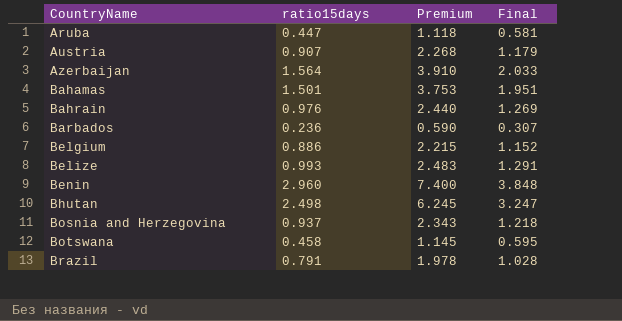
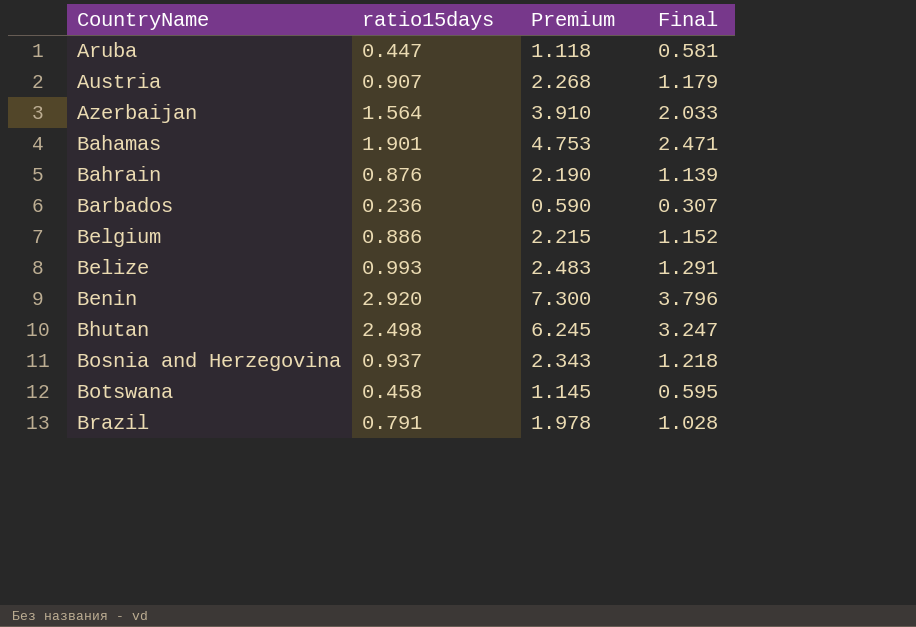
Bahamas | ratio15days: 1.501 -> 1.901
Bahamas | Premium: 3.753 -> 4.753
Bahamas | Final: 1.951 -> 2.471
Bahrain | ratio15days: 0.976 -> 0.876
Bahrain | Premium: 2.440 -> 2.190
Bahrain | Final: 1.269 -> 1.139
Benin | ratio15days: 2.960 -> 2.920
Benin | Premium: 7.400 -> 7.300
Benin | Final: 3.848 -> 3.796

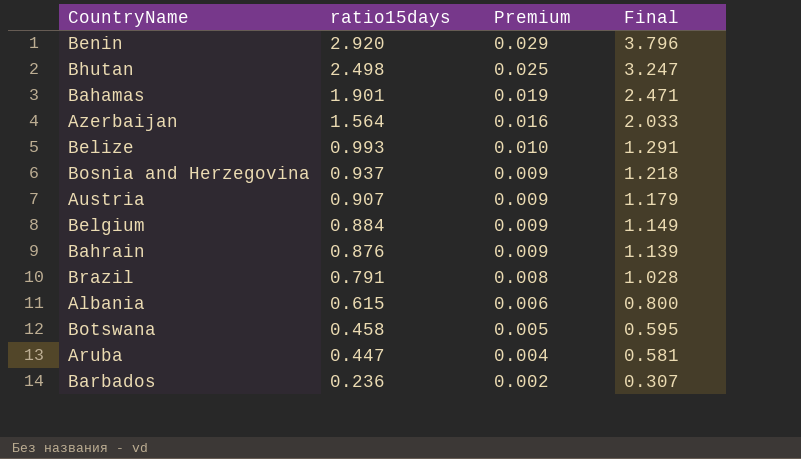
row order: CountryName ascending -> ratio15days descending
column Premium | formula: [ratio15days] * 2.5 -> [ratio15days] * 0.01
Belgium | ratio15days: 0.886 -> 0.884
Belgium | Final: 1.152 -> 1.149
row Albania: none -> 0.615 | 0.006 | 0.800

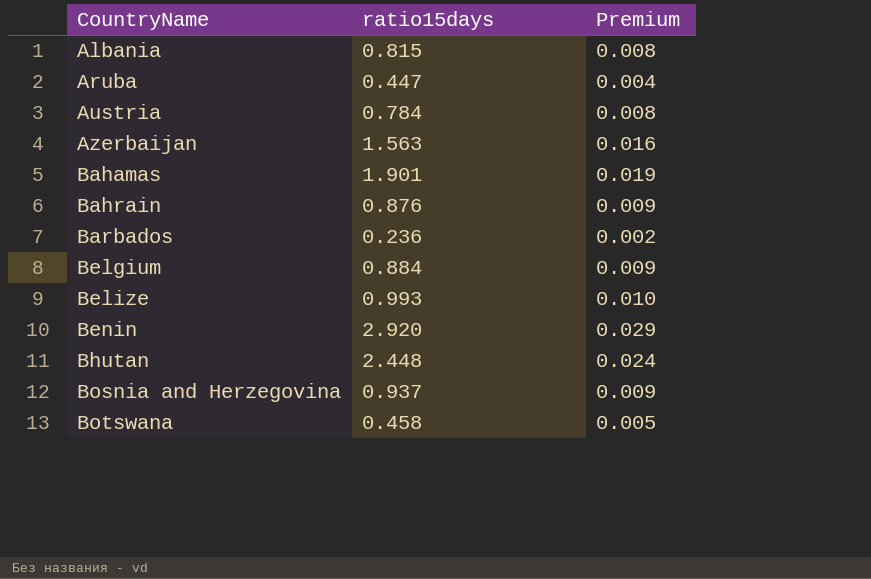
row order: ratio15days descending -> CountryName ascending
column Final | formula: [ratio15days] * 1.3 -> none
row Brazil: 0.791 | 0.008 | 1.028 -> none
Albania | ratio15days: 0.615 -> 0.815
Albania | Premium: 0.006 -> 0.008
Austria | ratio15days: 0.907 -> 0.784
Austria | Premium: 0.009 -> 0.008
Azerbaijan | ratio15days: 1.564 -> 1.563
Bhutan | ratio15days: 2.498 -> 2.448
Bhutan | Premium: 0.025 -> 0.024

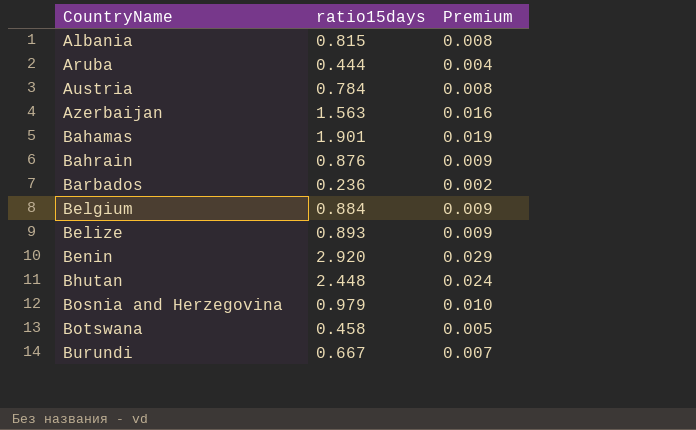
Aruba | ratio15days: 0.447 -> 0.444
Belize | ratio15days: 0.993 -> 0.893
Belize | Premium: 0.010 -> 0.009
Bosnia and Herzegovina | ratio15days: 0.937 -> 0.979
Bosnia and Herzegovina | Premium: 0.009 -> 0.010
row Burundi: none -> 0.667 | 0.007

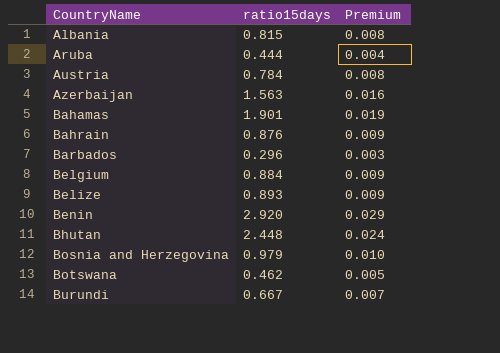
Barbados | ratio15days: 0.236 -> 0.296
Barbados | Premium: 0.002 -> 0.003
Botswana | ratio15days: 0.458 -> 0.462

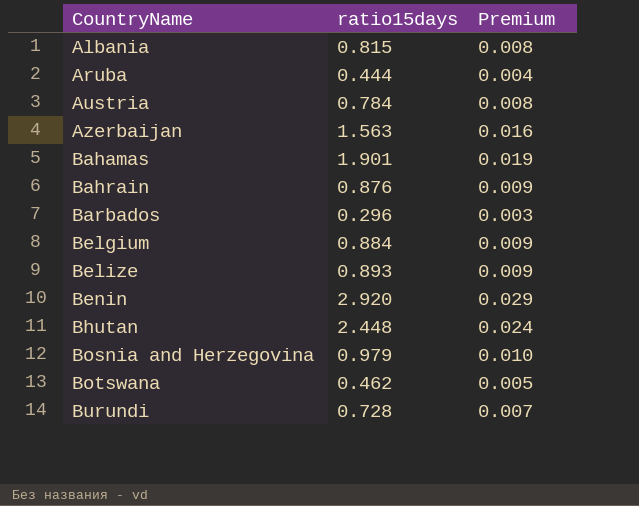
Burundi | ratio15days: 0.667 -> 0.728

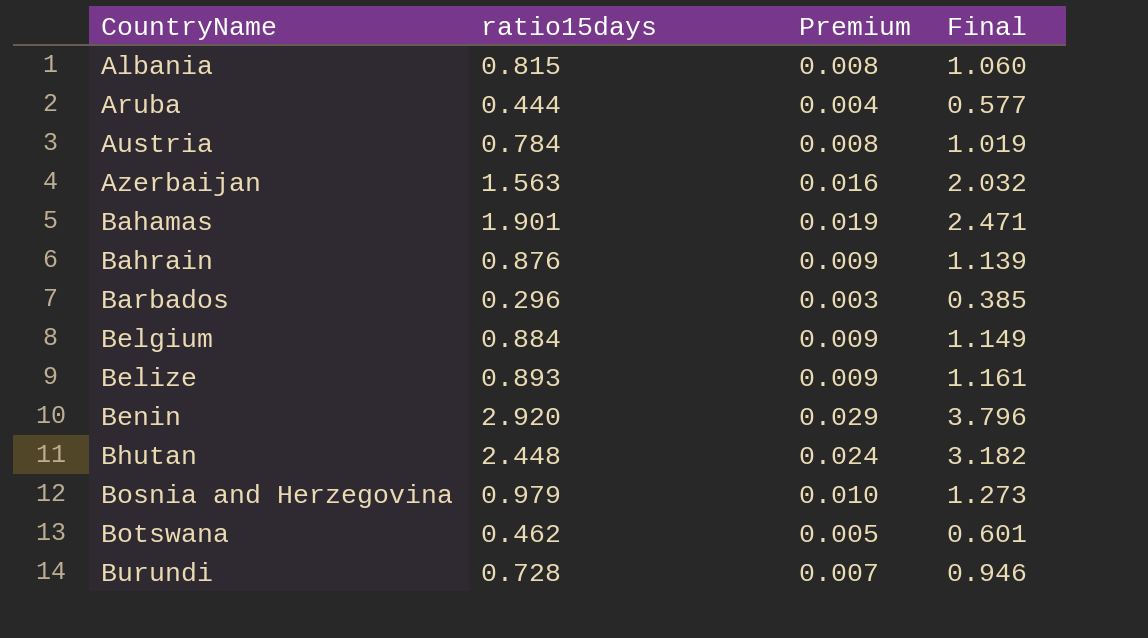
column Final | formula: none -> [ratio15days] * 1.3

